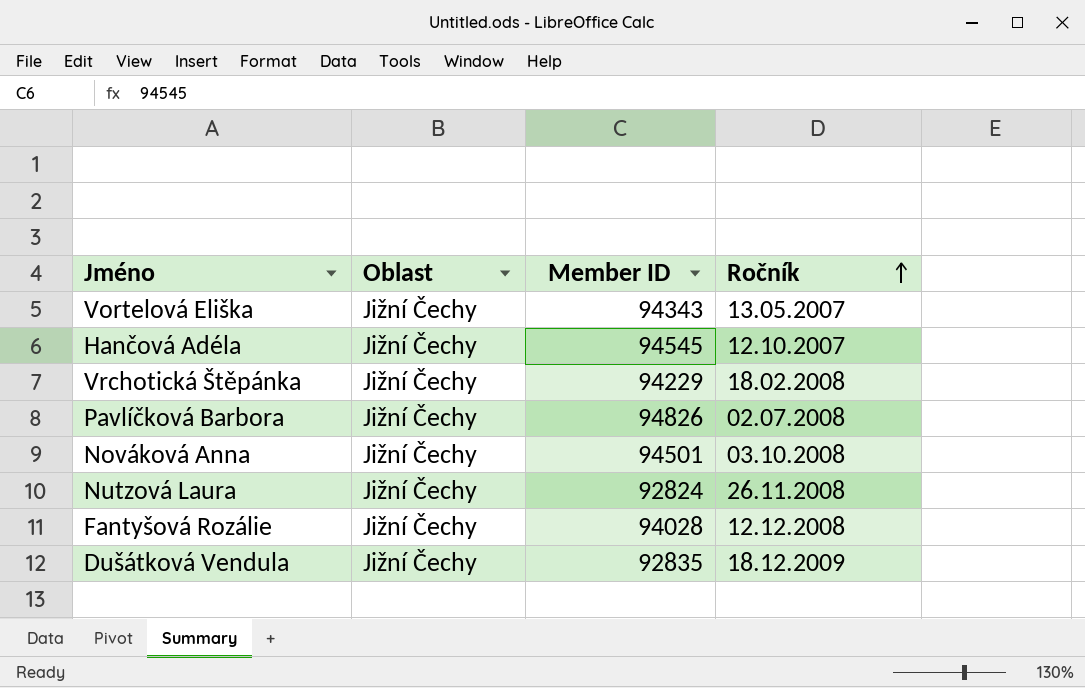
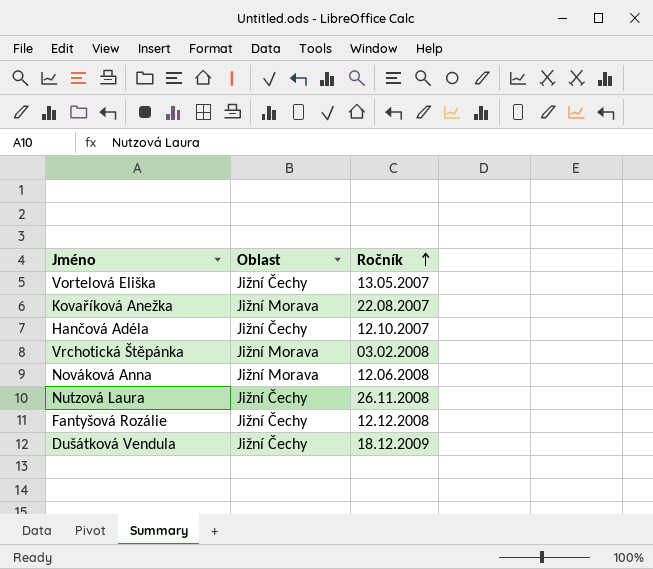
column Member ID | position: 3 -> none
row Pavlíčková Barbora: Jižní Čechy | 94826 | 02.07.2008 -> none
row Kovaříková Anežka: none -> Jižní Morava | 22.08.2007
Vrchotická Štěpánka | Oblast: Jižní Čechy -> Jižní Morava
Vrchotická Štěpánka | Ročník: 18.02.2008 -> 03.02.2008
Nováková Anna | Oblast: Jižní Čechy -> Jižní Morava
Nováková Anna | Ročník: 03.10.2008 -> 12.06.2008

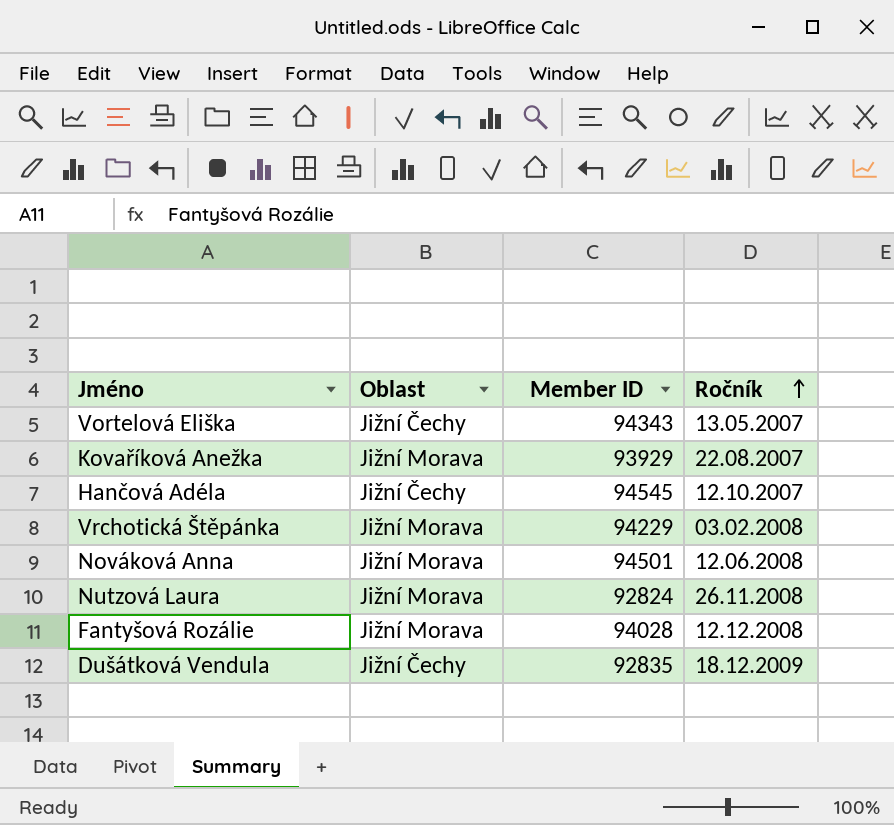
column Member ID | position: none -> 3
Nutzová Laura | Oblast: Jižní Čechy -> Jižní Morava
Fantyšová Rozálie | Oblast: Jižní Čechy -> Jižní Morava

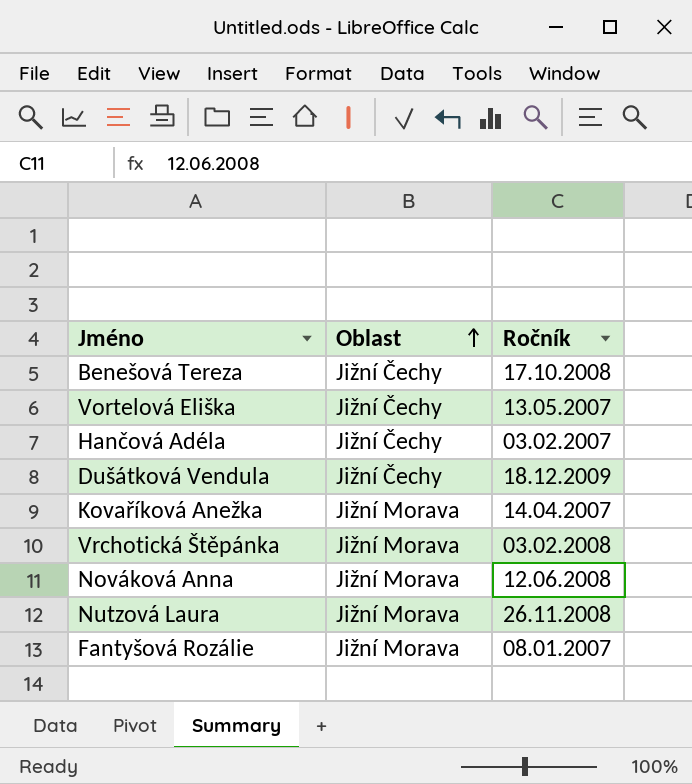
row order: Ročník ascending -> Oblast ascending
column Member ID | position: 3 -> none
row Benešová Tereza: none -> Jižní Čechy | 17.10.2008
Hančová Adéla | Ročník: 12.10.2007 -> 03.02.2007
Kovaříková Anežka | Ročník: 22.08.2007 -> 14.04.2007
Fantyšová Rozálie | Ročník: 12.12.2008 -> 08.01.2007

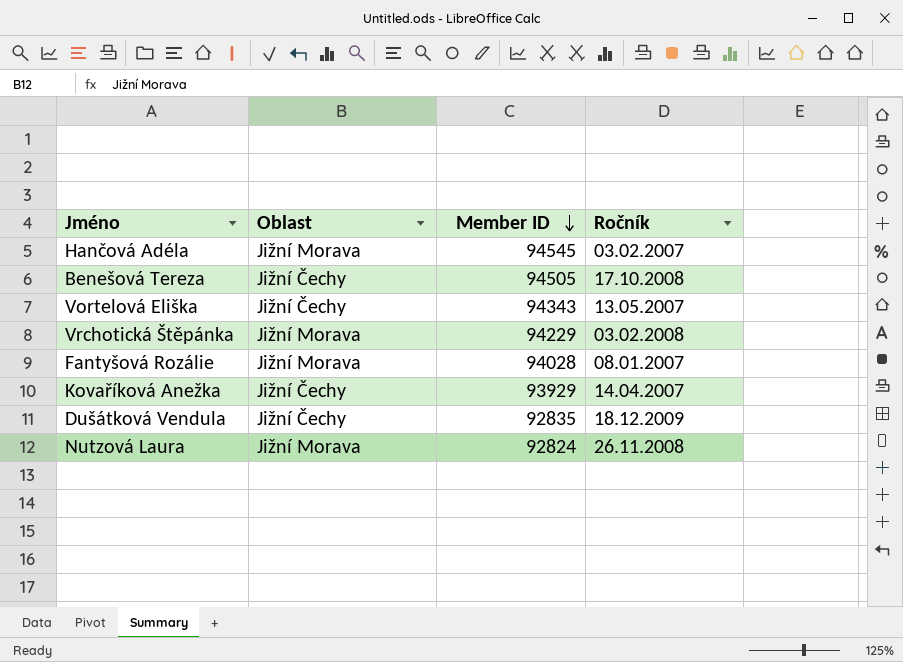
row order: Oblast ascending -> Member ID descending
column Member ID | position: none -> 3
row Nováková Anna: Jižní Morava | 12.06.2008 -> none
Hančová Adéla | Oblast: Jižní Čechy -> Jižní Morava
Kovaříková Anežka | Oblast: Jižní Morava -> Jižní Čechy

